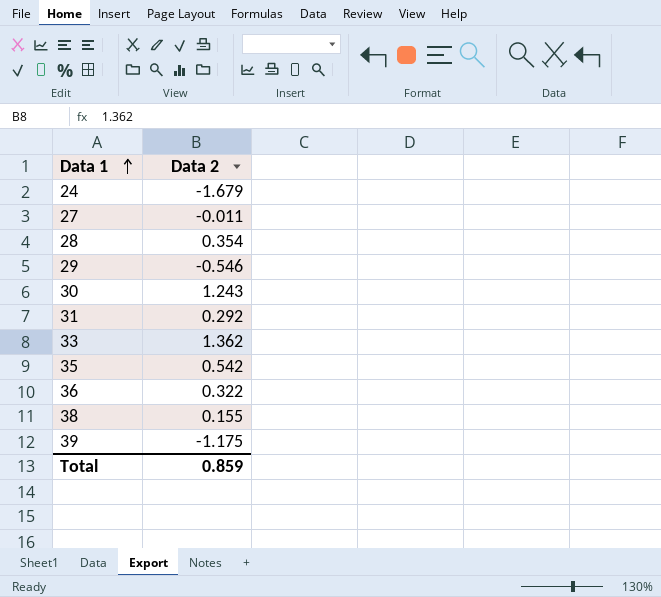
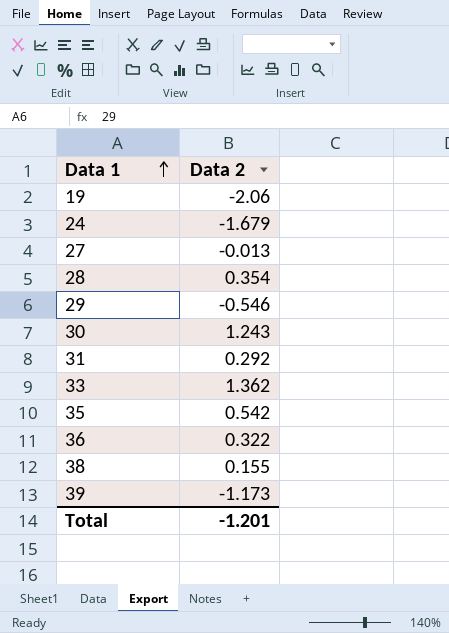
row 19: none -> -2.06
27 | Data 2: -0.011 -> -0.013
39 | Data 2: -1.175 -> -1.173
Total | Data 2: 0.859 -> -1.201

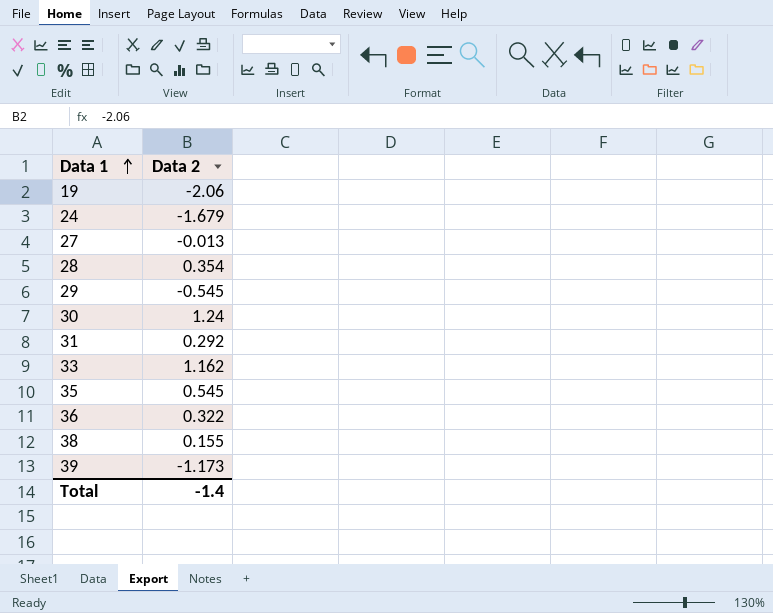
29 | Data 2: -0.546 -> -0.545
30 | Data 2: 1.243 -> 1.24
33 | Data 2: 1.362 -> 1.162
35 | Data 2: 0.542 -> 0.545
Total | Data 2: -1.201 -> -1.4

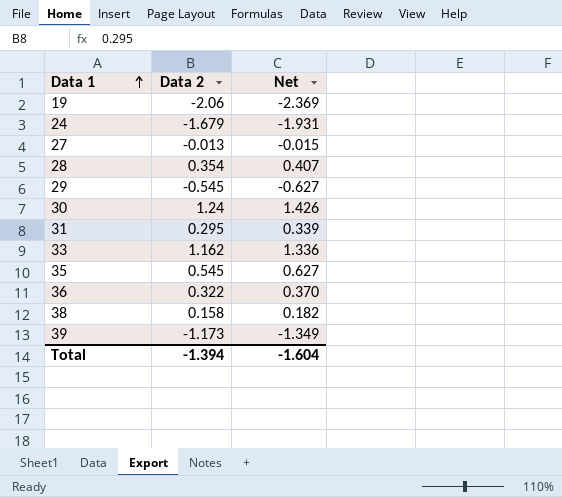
column Net | formula: none -> [Data 2] * 1.15
31 | Data 2: 0.292 -> 0.295
38 | Data 2: 0.155 -> 0.158
Total | Data 2: -1.4 -> -1.394

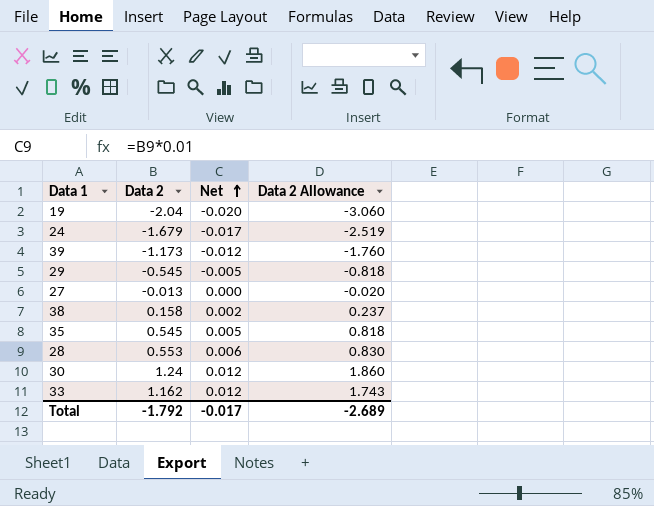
row order: Data 1 ascending -> Net ascending
column Net | formula: [Data 2] * 1.15 -> [Data 2] * 0.01
column Data 2 Allowance | formula: none -> [Data 2] * 1.5
row 31: 0.295 | 0.339 -> none
row 36: 0.322 | 0.370 -> none
19 | Data 2: -2.06 -> -2.04
28 | Data 2: 0.354 -> 0.553
Total | Data 2: -1.394 -> -1.792
Total | Net: -1.604 -> -0.017

